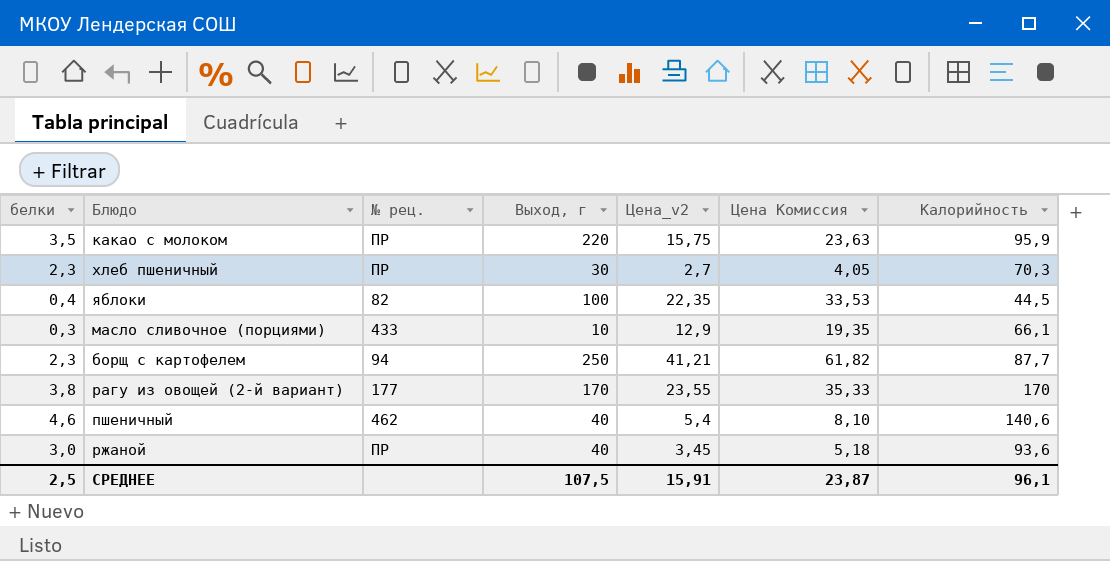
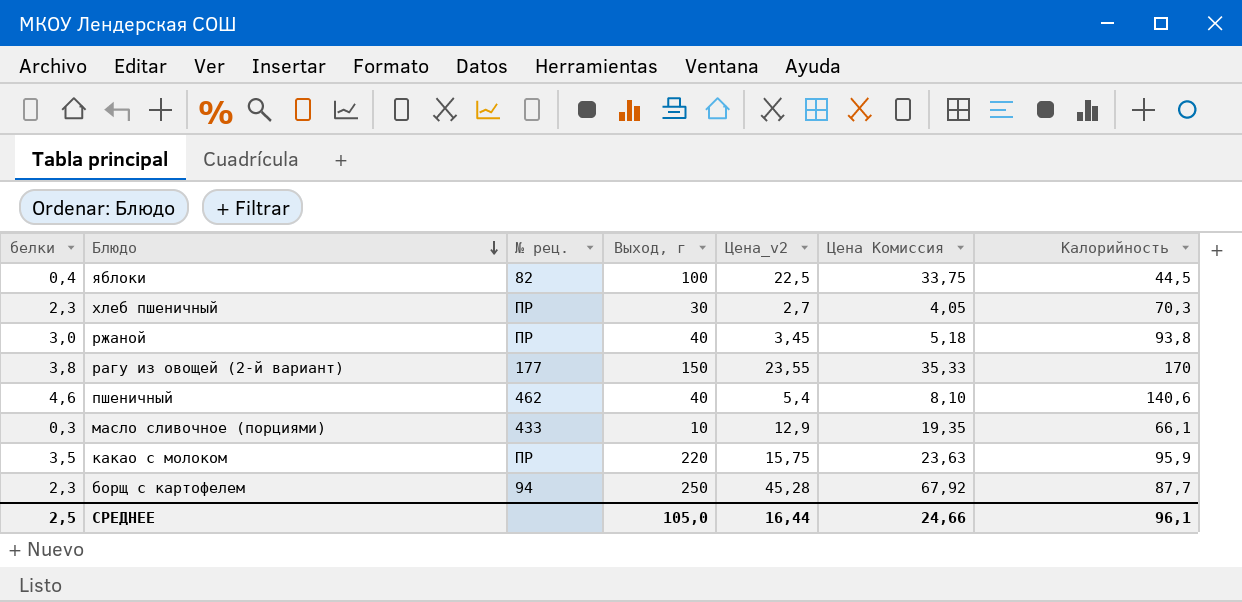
row order: none -> Блюдо descending
яблоки | Цена_v2: 22,35 -> 22,5
яблоки | Цена Комиссия: 33,53 -> 33,75
ржаной | Калорийность: 93,6 -> 93,8
рагу из овощей (2-й вариант) | Выход, г: 170 -> 150
борщ с картофелем | Цена_v2: 41,21 -> 45,28
борщ с картофелем | Цена Комиссия: 61,82 -> 67,92
СРЕДНЕЕ | Выход, г: 107,5 -> 105,0
СРЕДНЕЕ | Цена_v2: 15,91 -> 16,44
СРЕДНЕЕ | Цена Комиссия: 23,87 -> 24,66

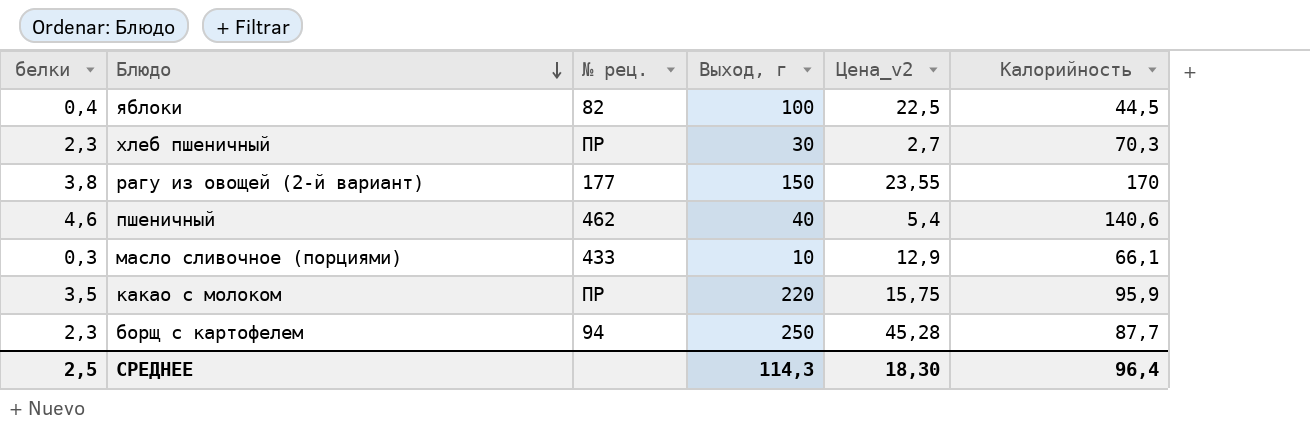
column Цена Комиссия | formula: [Цена_v2] * 1,5 -> none
row ржаной: 3,0 | ПР | 40 | 3,45 | 5,18 | 93,8 -> none
СРЕДНЕЕ | Выход, г: 105,0 -> 114,3
СРЕДНЕЕ | Цена_v2: 16,44 -> 18,30
СРЕДНЕЕ | Калорийность: 96,1 -> 96,4

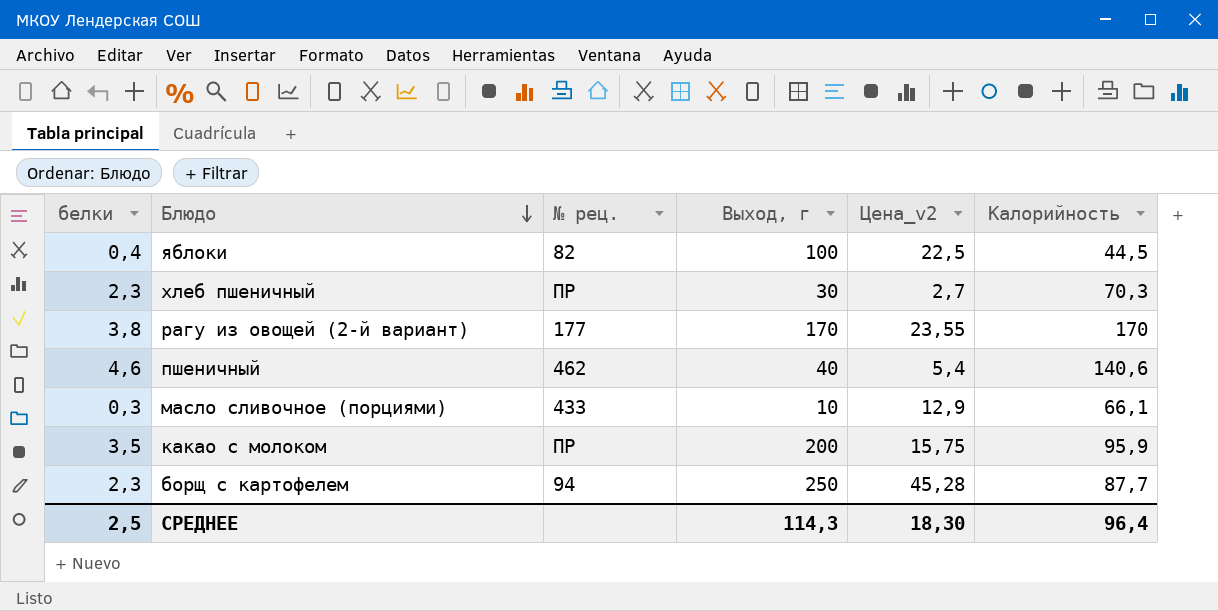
рагу из овощей (2-й вариант) | Выход, г: 150 -> 170
какао с молоком | Выход, г: 220 -> 200

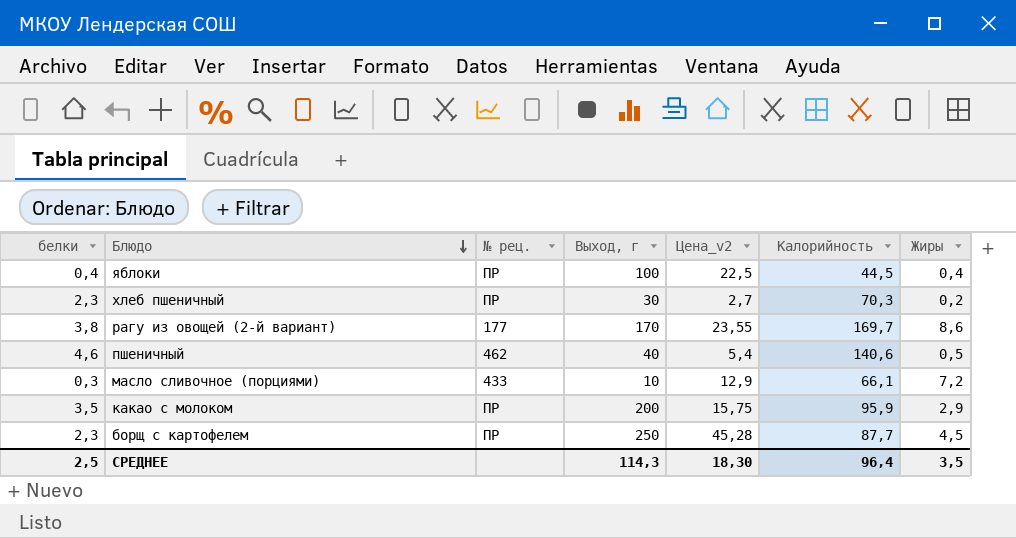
column Жиры | position: none -> 7
яблоки | № рец.: 82 -> ПР
рагу из овощей (2-й вариант) | Калорийность: 170 -> 169,7
борщ с картофелем | № рец.: 94 -> ПР

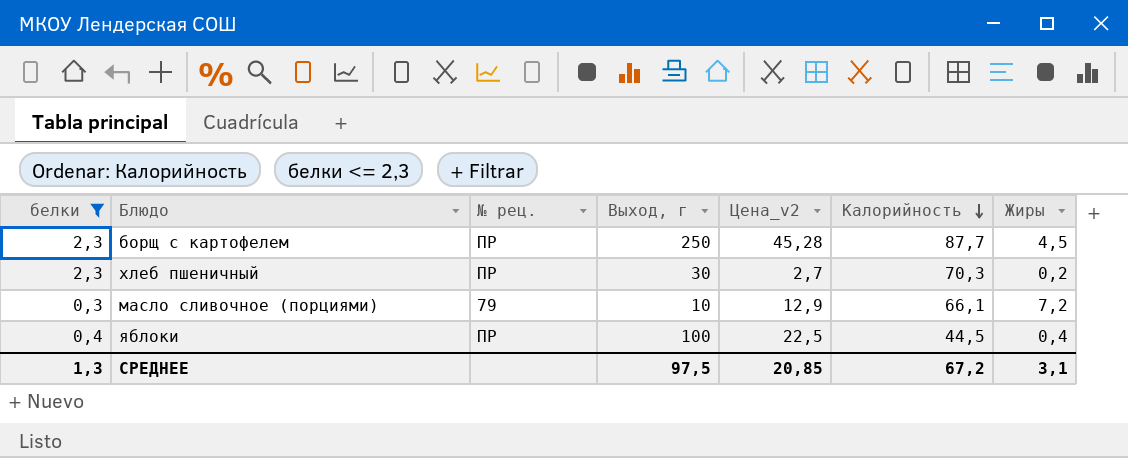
filter: none -> белки <= 2,3
row order: Блюдо descending -> Калорийность descending
масло сливочное (порциями) | № рец.: 433 -> 79
СРЕДНЕЕ | белки: 2,5 -> 1,3
СРЕДНЕЕ | Выход, г: 114,3 -> 97,5
СРЕДНЕЕ | Цена_v2: 18,30 -> 20,85
СРЕДНЕЕ | Калорийность: 96,4 -> 67,2
СРЕДНЕЕ | Жиры: 3,5 -> 3,1

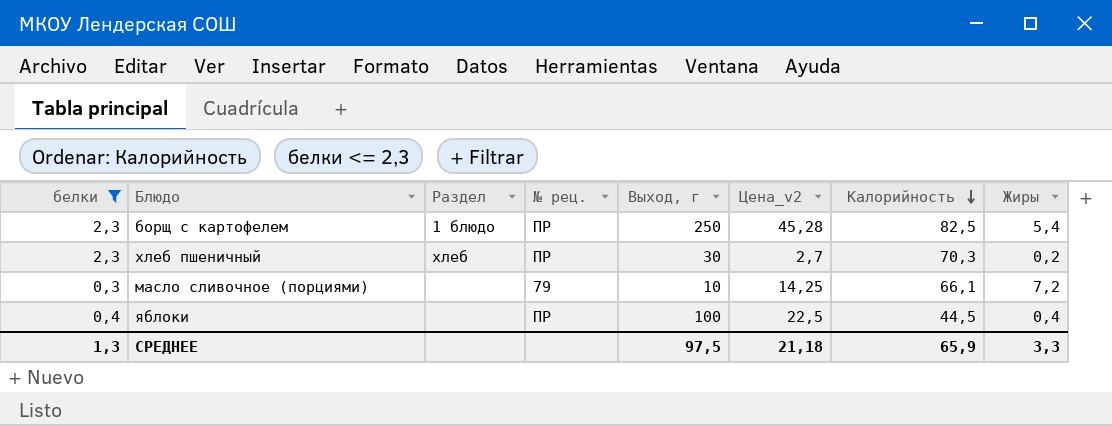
column Раздел | position: none -> 3
борщ с картофелем | Калорийность: 87,7 -> 82,5
борщ с картофелем | Жиры: 4,5 -> 5,4
масло сливочное (порциями) | Цена_v2: 12,9 -> 14,25
СРЕДНЕЕ | Цена_v2: 20,85 -> 21,18
СРЕДНЕЕ | Калорийность: 67,2 -> 65,9
СРЕДНЕЕ | Жиры: 3,1 -> 3,3

